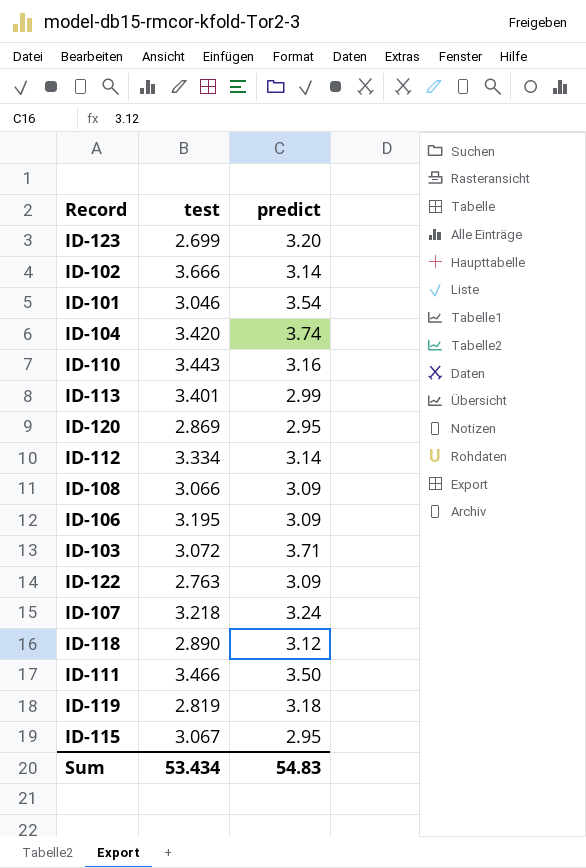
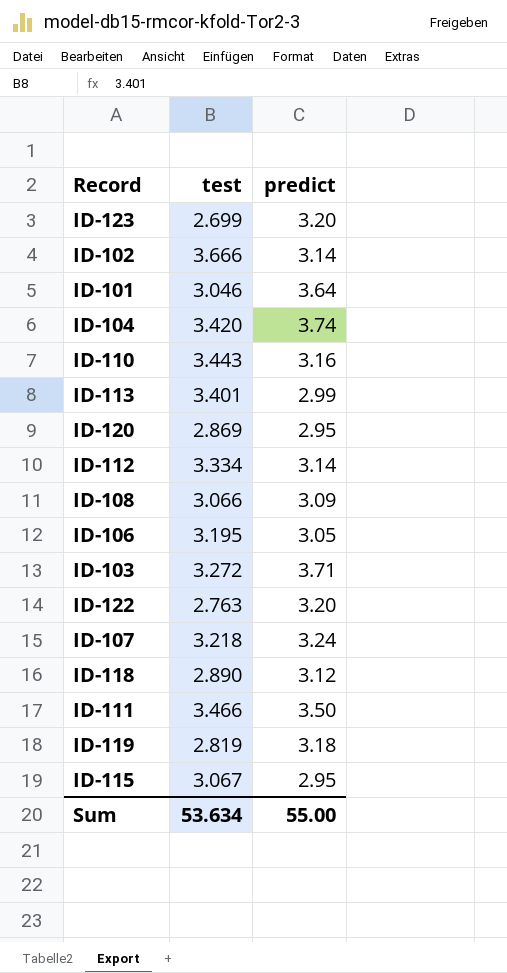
ID-101 | predict: 3.54 -> 3.64
ID-106 | predict: 3.09 -> 3.05
ID-103 | test: 3.072 -> 3.272
ID-122 | predict: 3.09 -> 3.20
Sum | test: 53.434 -> 53.634
Sum | predict: 54.83 -> 55.00

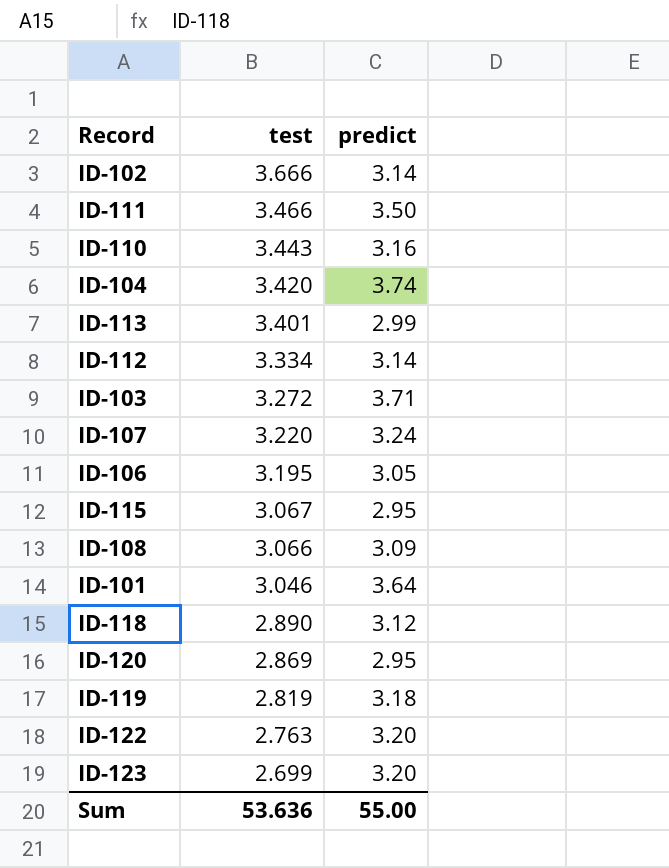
row order: none -> test descending
ID-107 | test: 3.218 -> 3.220
Sum | test: 53.634 -> 53.636

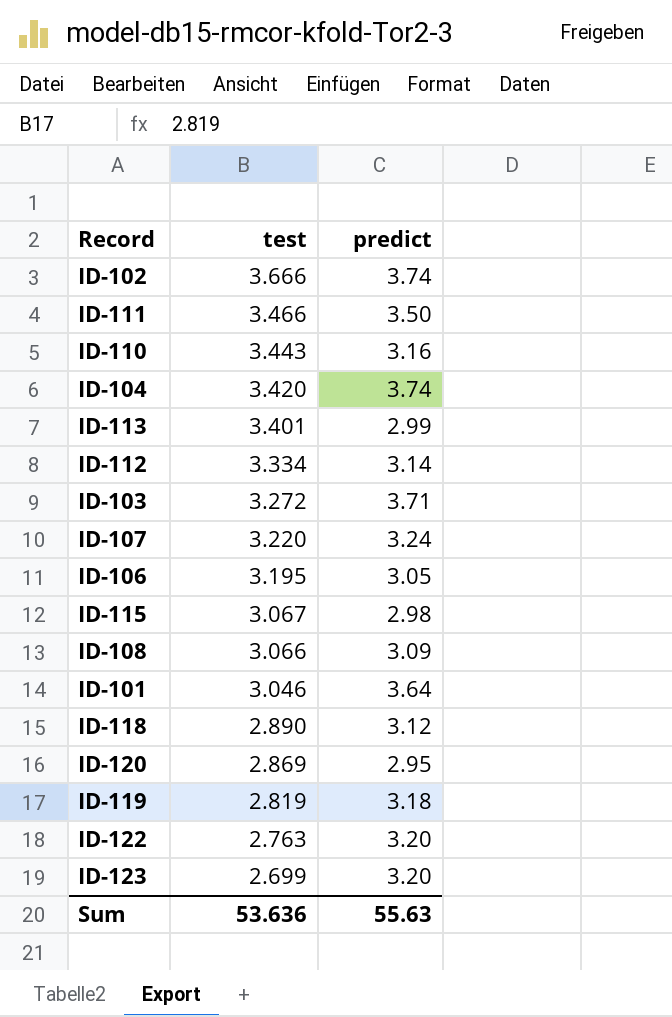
ID-102 | predict: 3.14 -> 3.74
ID-115 | predict: 2.95 -> 2.98
Sum | predict: 55.00 -> 55.63

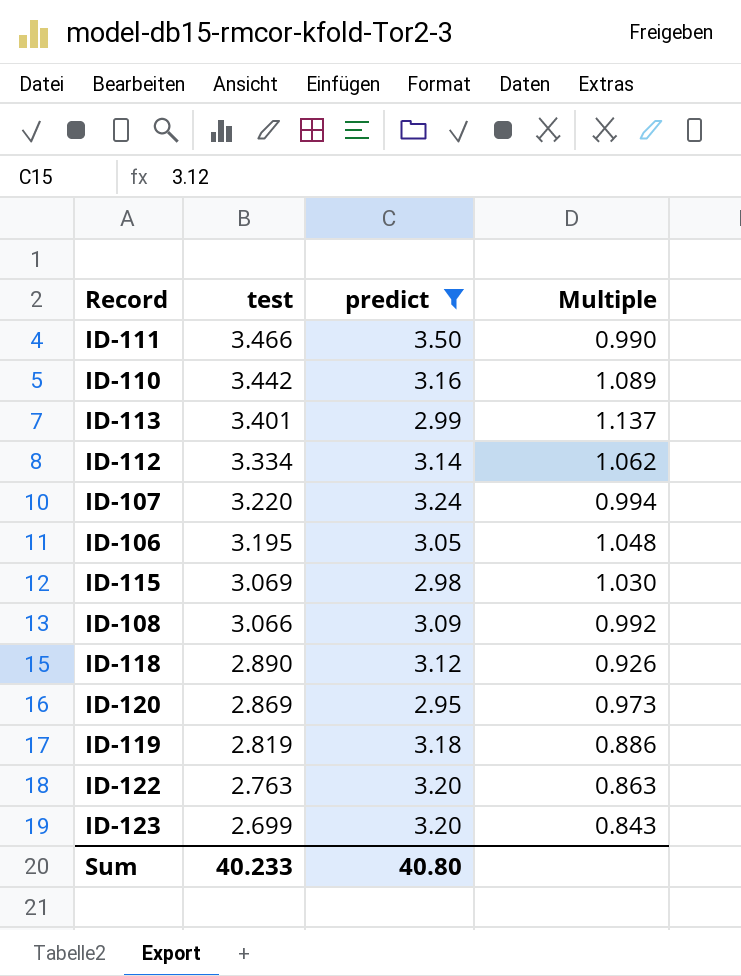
filter: none -> predict <= 3.50
column Multiple | formula: none -> [test] / [predict]
ID-110 | test: 3.443 -> 3.442
ID-115 | test: 3.067 -> 3.069
Sum | test: 53.636 -> 40.233
Sum | predict: 55.63 -> 40.80

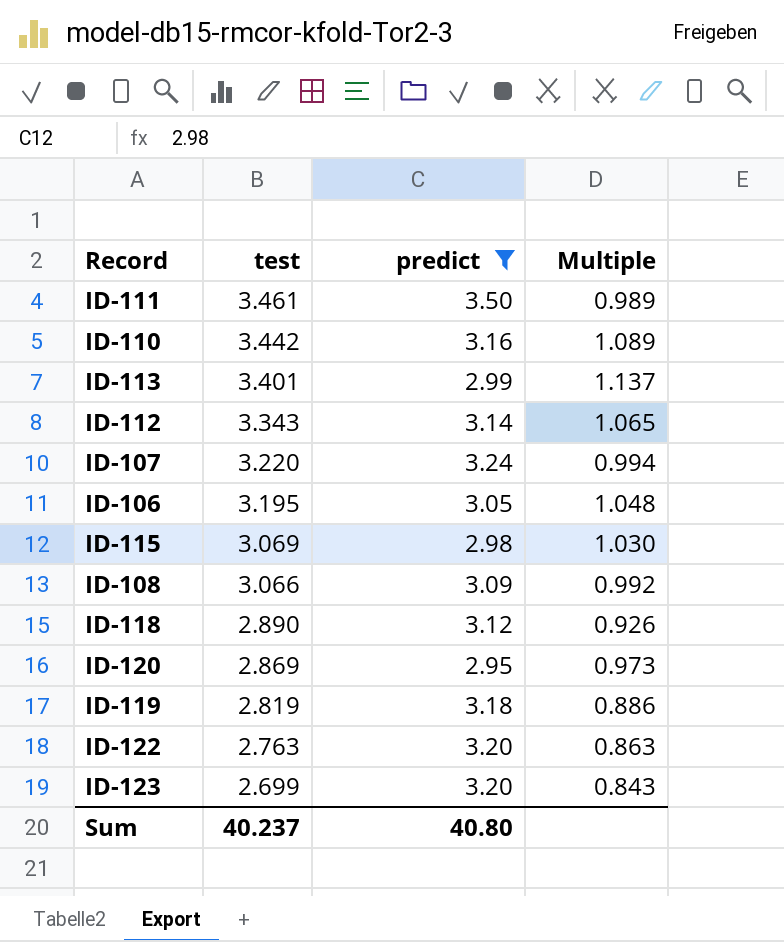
ID-111 | test: 3.466 -> 3.461
ID-111 | Multiple: 0.990 -> 0.989
ID-112 | test: 3.334 -> 3.343
ID-112 | Multiple: 1.062 -> 1.065
Sum | test: 40.233 -> 40.237

